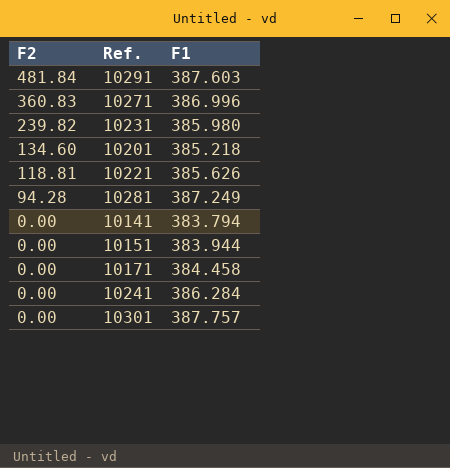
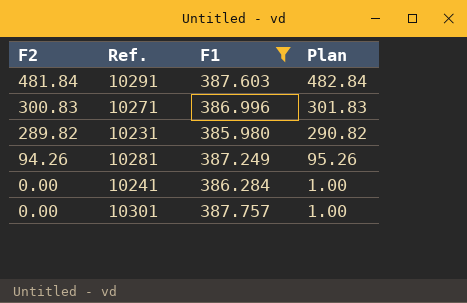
filter: none -> F1 >= 385.980
column Plan | formula: none -> [F2] + 1
10271 | F2: 360.83 -> 300.83
10231 | F2: 239.82 -> 289.82
10281 | F2: 94.28 -> 94.26

